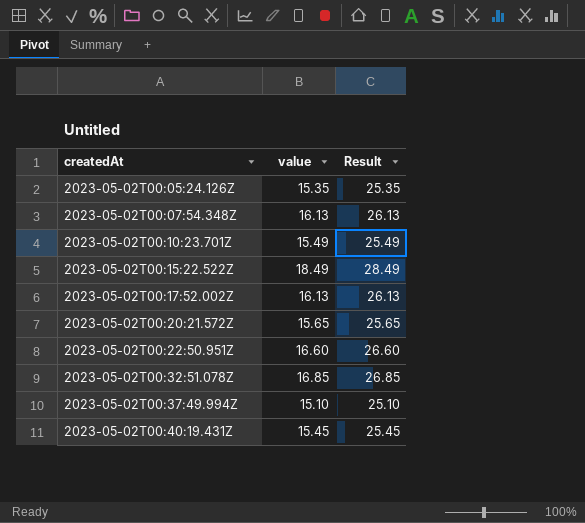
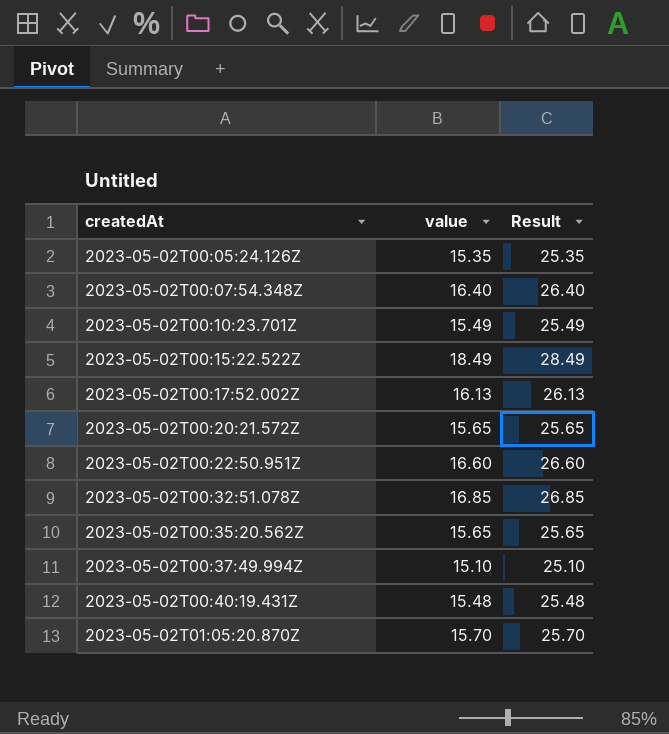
2023-05-02T00:07:54.348Z | value: 16.13 -> 16.40
2023-05-02T00:07:54.348Z | Result: 26.13 -> 26.40
row 2023-05-02T00:35:20.562Z: none -> 15.65 | 25.65
2023-05-02T00:40:19.431Z | value: 15.45 -> 15.48
2023-05-02T00:40:19.431Z | Result: 25.45 -> 25.48
row 2023-05-02T01:05:20.870Z: none -> 15.70 | 25.70

